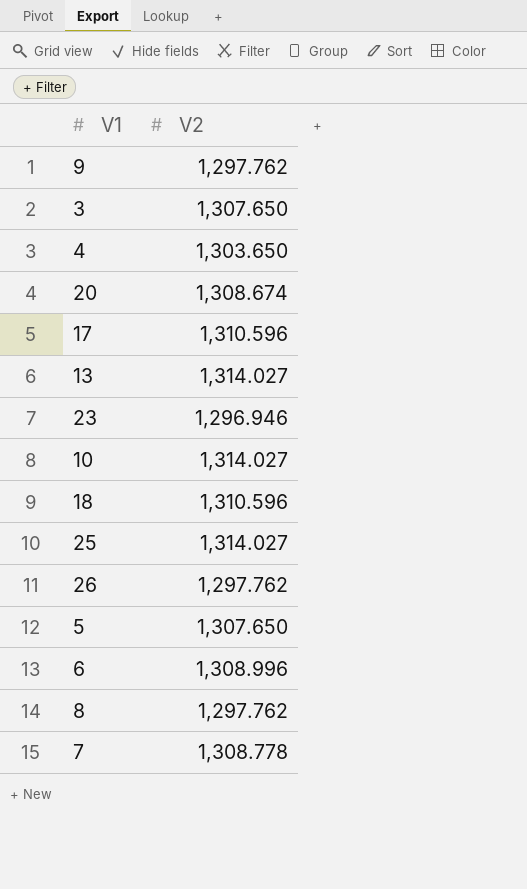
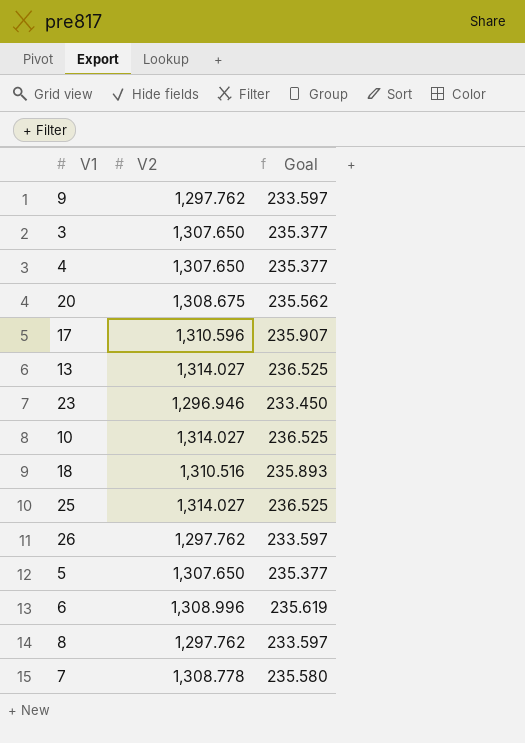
column Goal | formula: none -> [V2] * 0.18
4 | V2: 1,303.650 -> 1,307.650
20 | V2: 1,308.674 -> 1,308.675
18 | V2: 1,310.596 -> 1,310.516

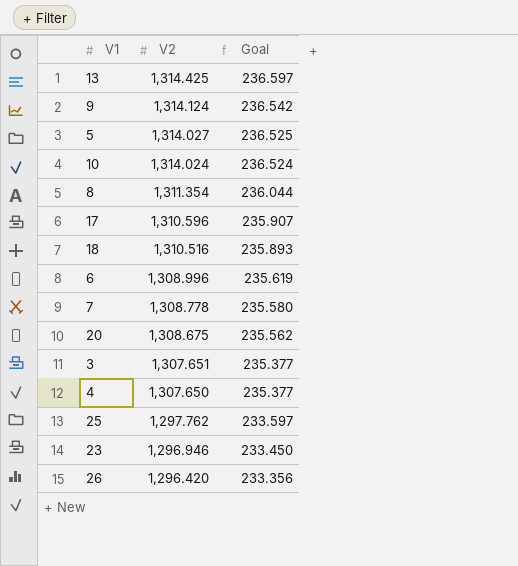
row order: none -> V2 descending
13 | V2: 1,314.027 -> 1,314.425
13 | Goal: 236.525 -> 236.597
9 | V2: 1,297.762 -> 1,314.124
9 | Goal: 233.597 -> 236.542
5 | V2: 1,307.650 -> 1,314.027
5 | Goal: 235.377 -> 236.525
10 | V2: 1,314.027 -> 1,314.024
10 | Goal: 236.525 -> 236.524
8 | V2: 1,297.762 -> 1,311.354
8 | Goal: 233.597 -> 236.044
3 | V2: 1,307.650 -> 1,307.651
25 | V2: 1,314.027 -> 1,297.762
25 | Goal: 236.525 -> 233.597
26 | V2: 1,297.762 -> 1,296.420
26 | Goal: 233.597 -> 233.356

